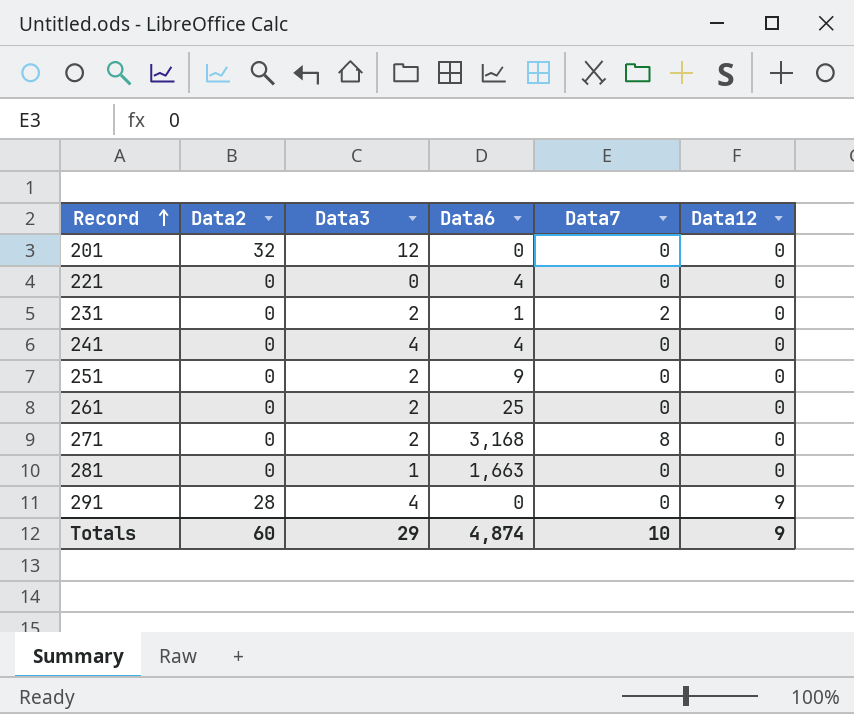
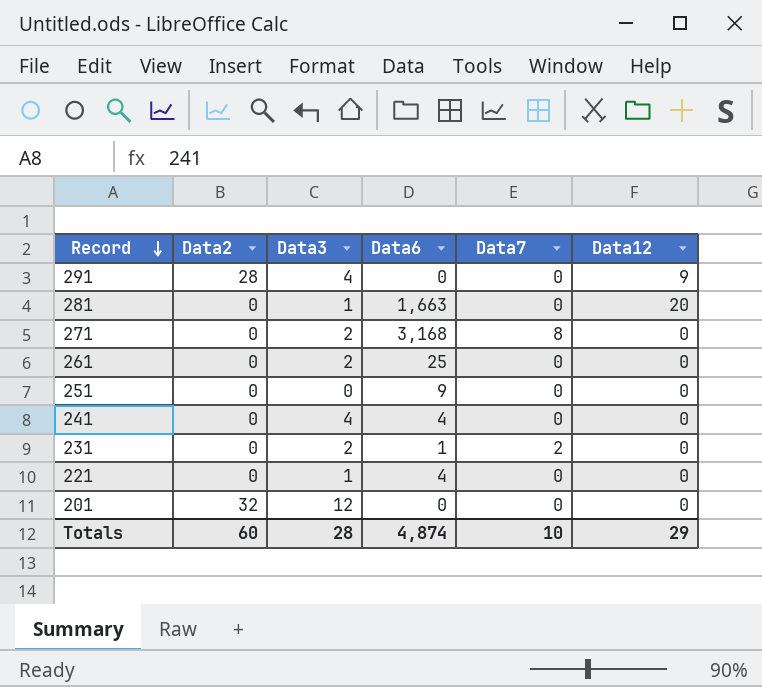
row order: Record ascending -> Record descending
281 | Data12: 0 -> 20
251 | Data3: 2 -> 0
221 | Data3: 0 -> 1
Totals | Data3: 29 -> 28
Totals | Data12: 9 -> 29

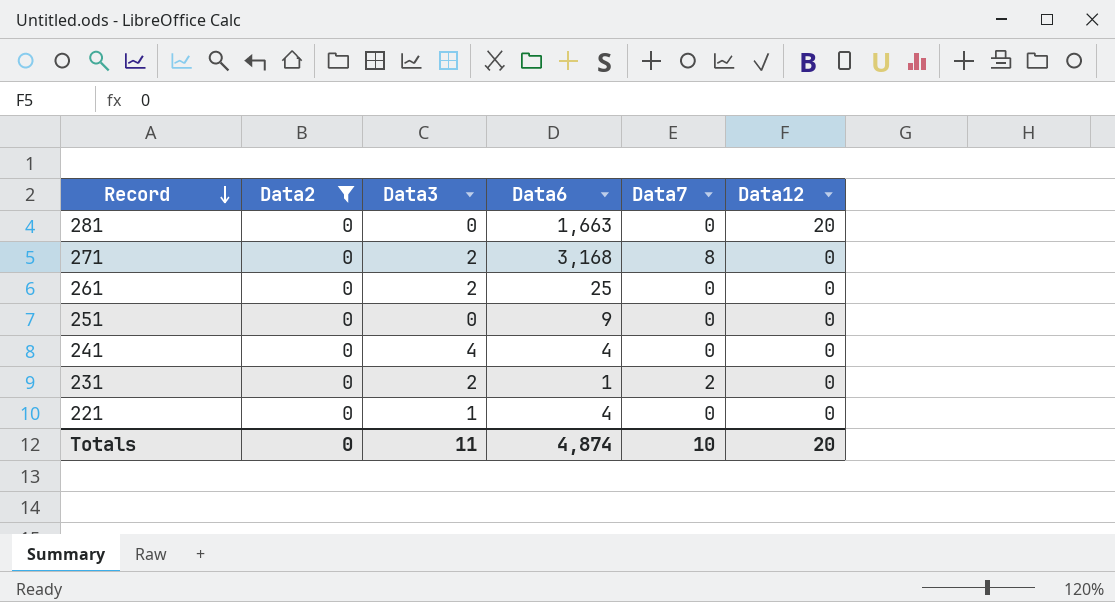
filter: none -> Data2 = 0
281 | Data3: 1 -> 0
Totals | Data2: 60 -> 0
Totals | Data3: 28 -> 11
Totals | Data12: 29 -> 20

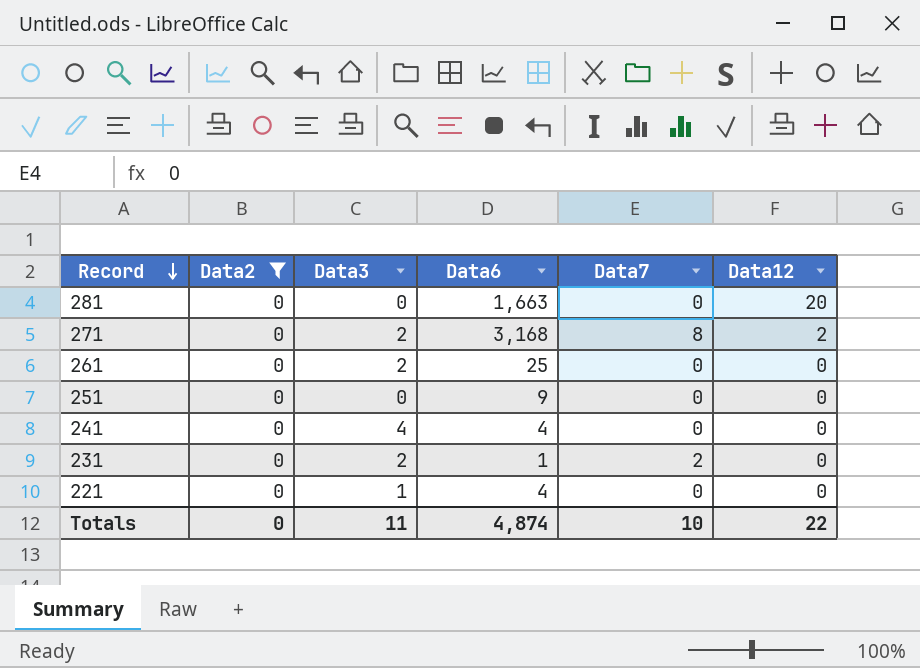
271 | Data12: 0 -> 2
Totals | Data12: 20 -> 22

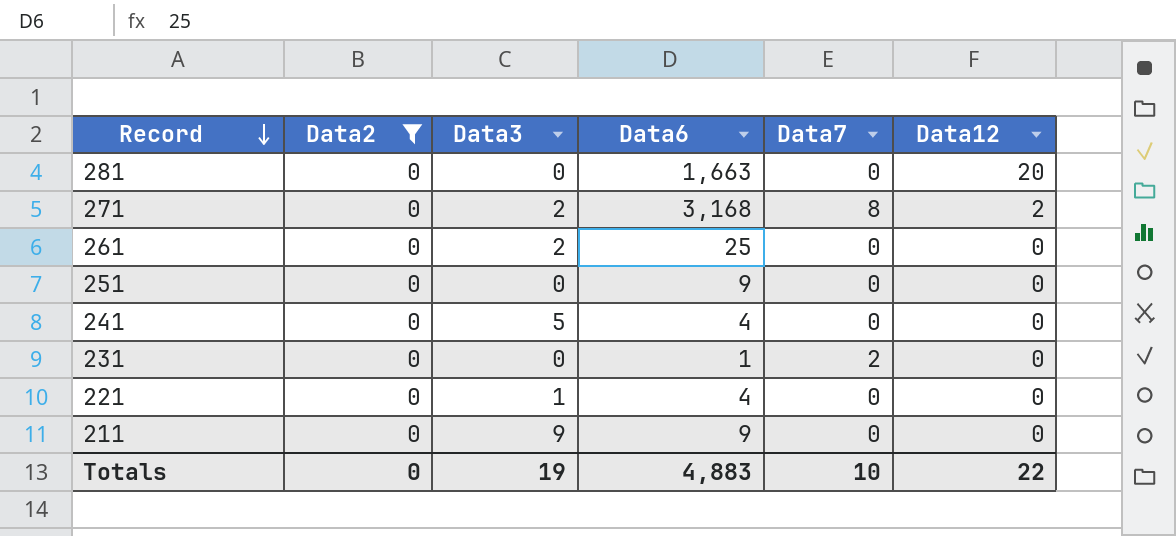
241 | Data3: 4 -> 5
231 | Data3: 2 -> 0
row 211: none -> 0 | 9 | 9 | 0 | 0
Totals | Data3: 11 -> 19
Totals | Data6: 4,874 -> 4,883

